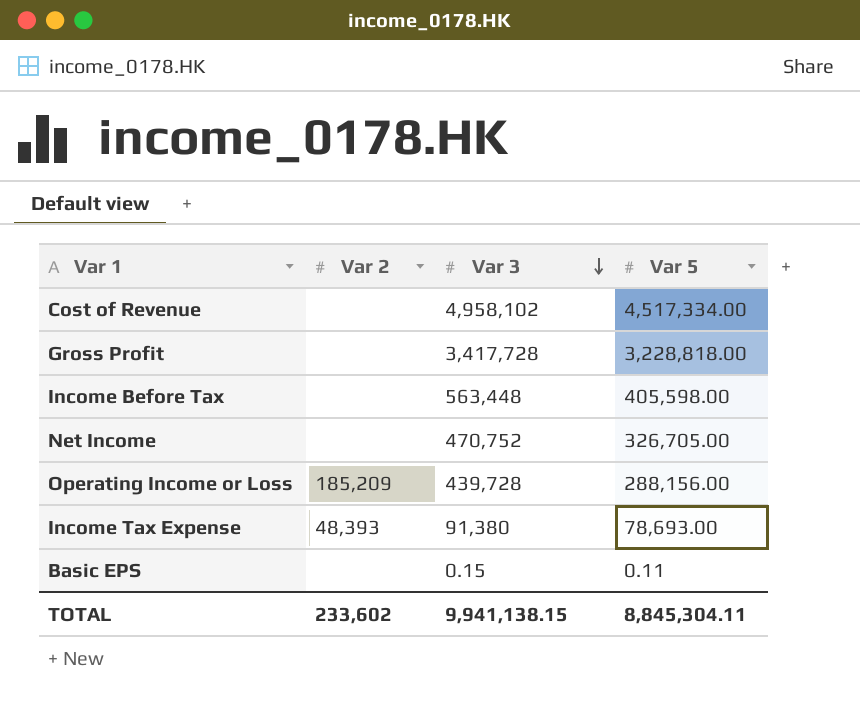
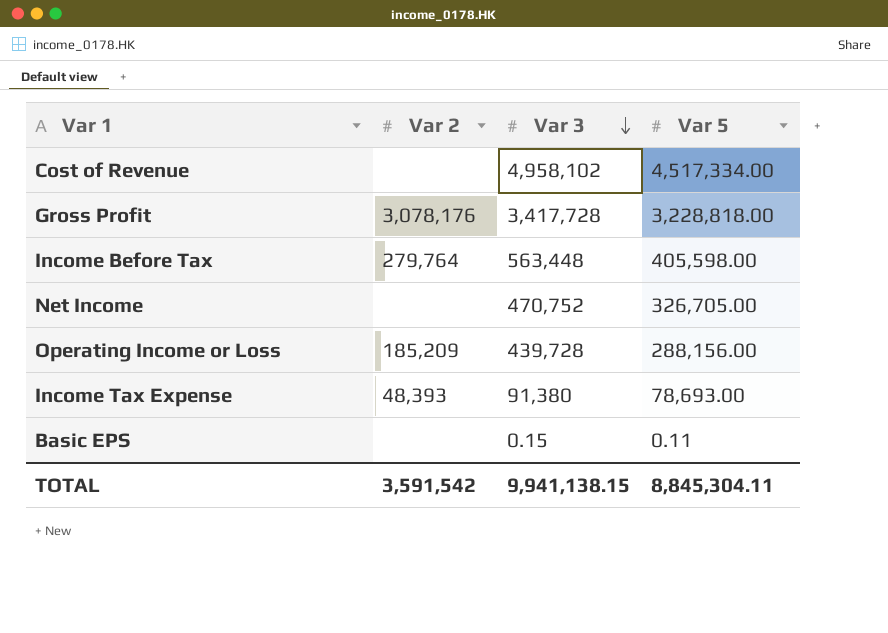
Gross Profit | Var 2: none -> 3,078,176
Income Before Tax | Var 2: none -> 279,764
TOTAL | Var 2: 233,602 -> 3,591,542

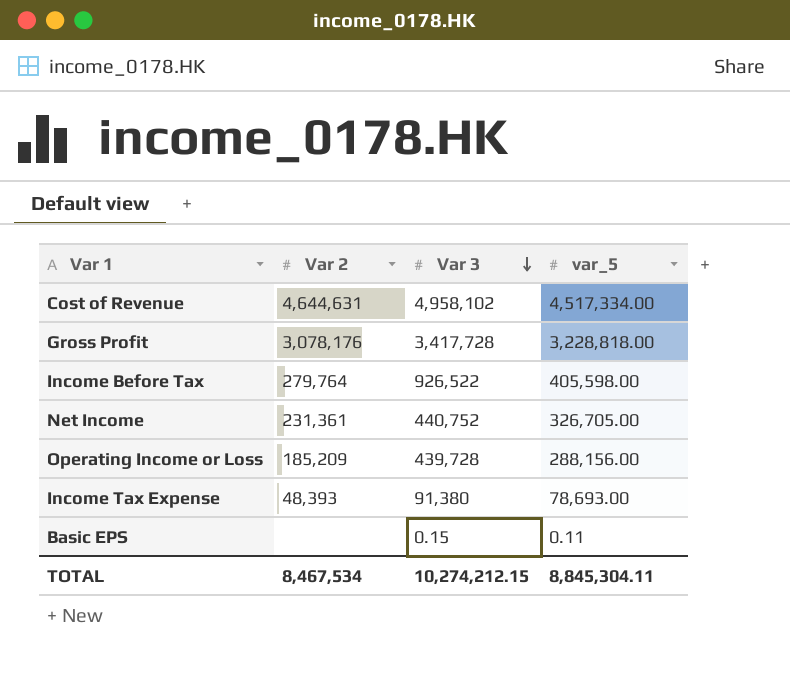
column name: Var 5 -> var_5
Cost of Revenue | Var 2: none -> 4,644,631
Income Before Tax | Var 3: 563,448 -> 926,522
Net Income | Var 2: none -> 231,361
Net Income | Var 3: 470,752 -> 440,752
TOTAL | Var 2: 3,591,542 -> 8,467,534
TOTAL | Var 3: 9,941,138.15 -> 10,274,212.15

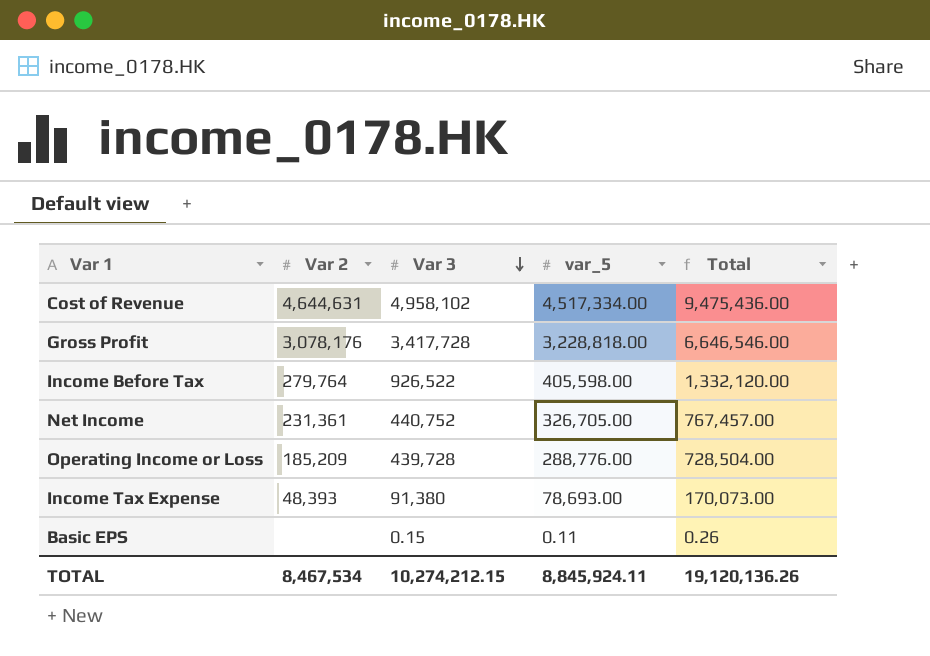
column Total | formula: none -> [Var 3] + [var_5]
Operating Income or Loss | var_5: 288,156.00 -> 288,776.00
TOTAL | var_5: 8,845,304.11 -> 8,845,924.11

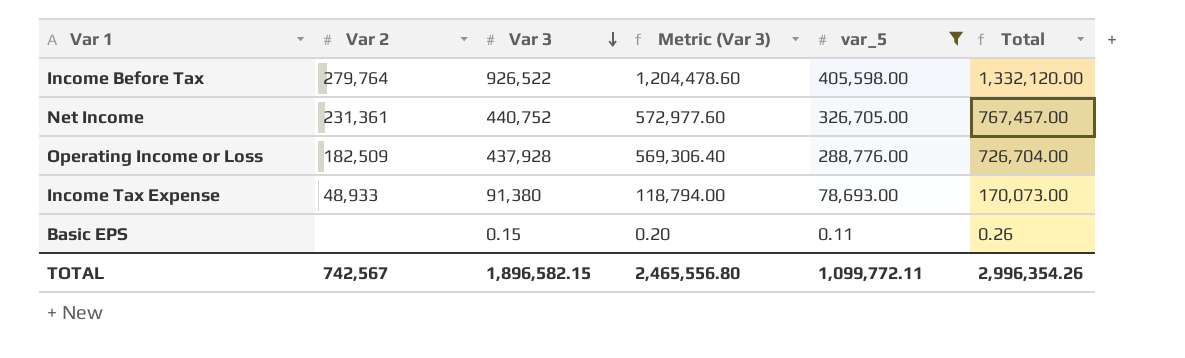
filter: none -> var_5 <= 405,598.00
column Metric (Var 3) | formula: none -> [Var 3] * 1.3
Operating Income or Loss | Var 2: 185,209 -> 182,509
Operating Income or Loss | Var 3: 439,728 -> 437,928
Operating Income or Loss | Total: 728,504.00 -> 726,704.00
Income Tax Expense | Var 2: 48,393 -> 48,933
TOTAL | Var 2: 8,467,534 -> 742,567
TOTAL | Var 3: 10,274,212.15 -> 1,896,582.15
TOTAL | var_5: 8,845,924.11 -> 1,099,772.11
TOTAL | Total: 19,120,136.26 -> 2,996,354.26

